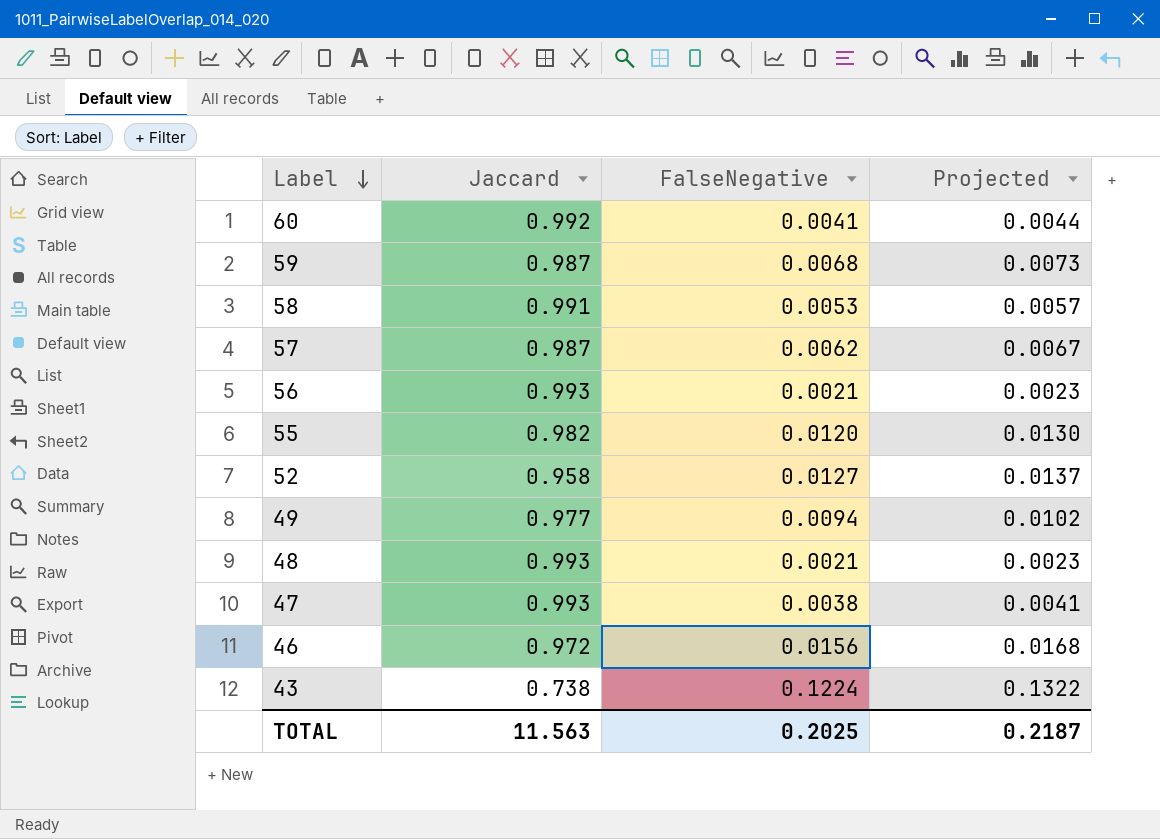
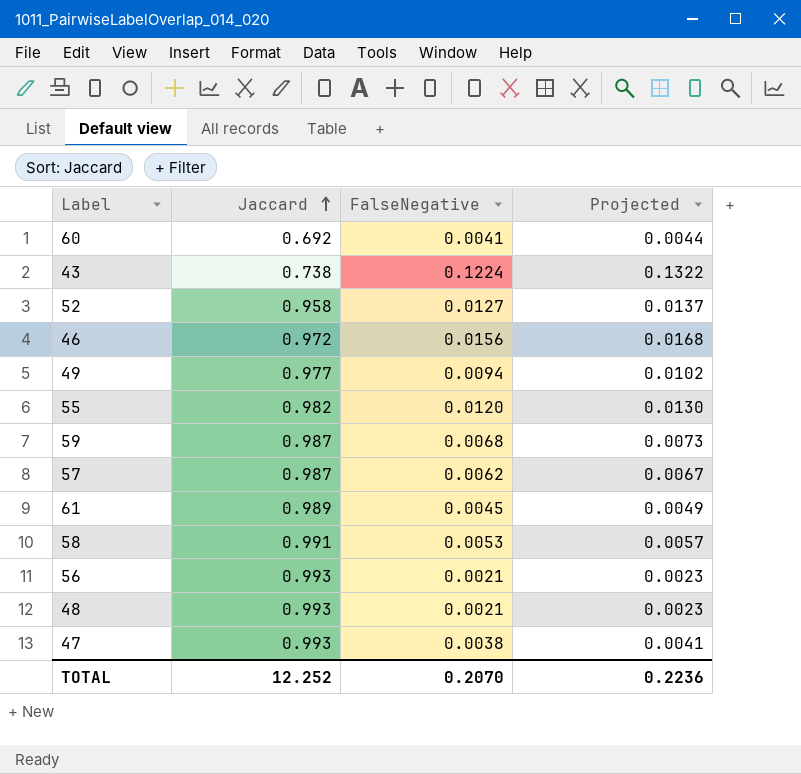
row order: Label descending -> Jaccard ascending
60 | Jaccard: 0.992 -> 0.692
row 61: none -> 0.989 | 0.0045 | 0.0049
TOTAL | Jaccard: 11.563 -> 12.252
TOTAL | FalseNegative: 0.2025 -> 0.2070
TOTAL | Projected: 0.2187 -> 0.2236

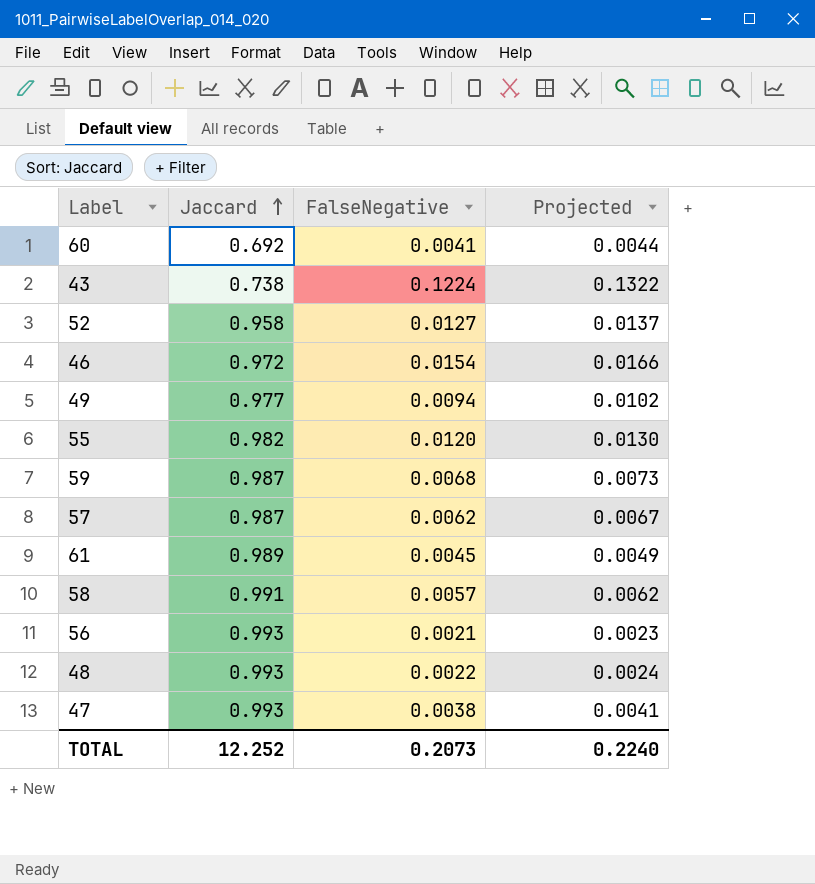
46 | FalseNegative: 0.0156 -> 0.0154
46 | Projected: 0.0168 -> 0.0166
58 | FalseNegative: 0.0053 -> 0.0057
58 | Projected: 0.0057 -> 0.0062
48 | FalseNegative: 0.0021 -> 0.0022
48 | Projected: 0.0023 -> 0.0024
TOTAL | FalseNegative: 0.2070 -> 0.2073
TOTAL | Projected: 0.2236 -> 0.2240

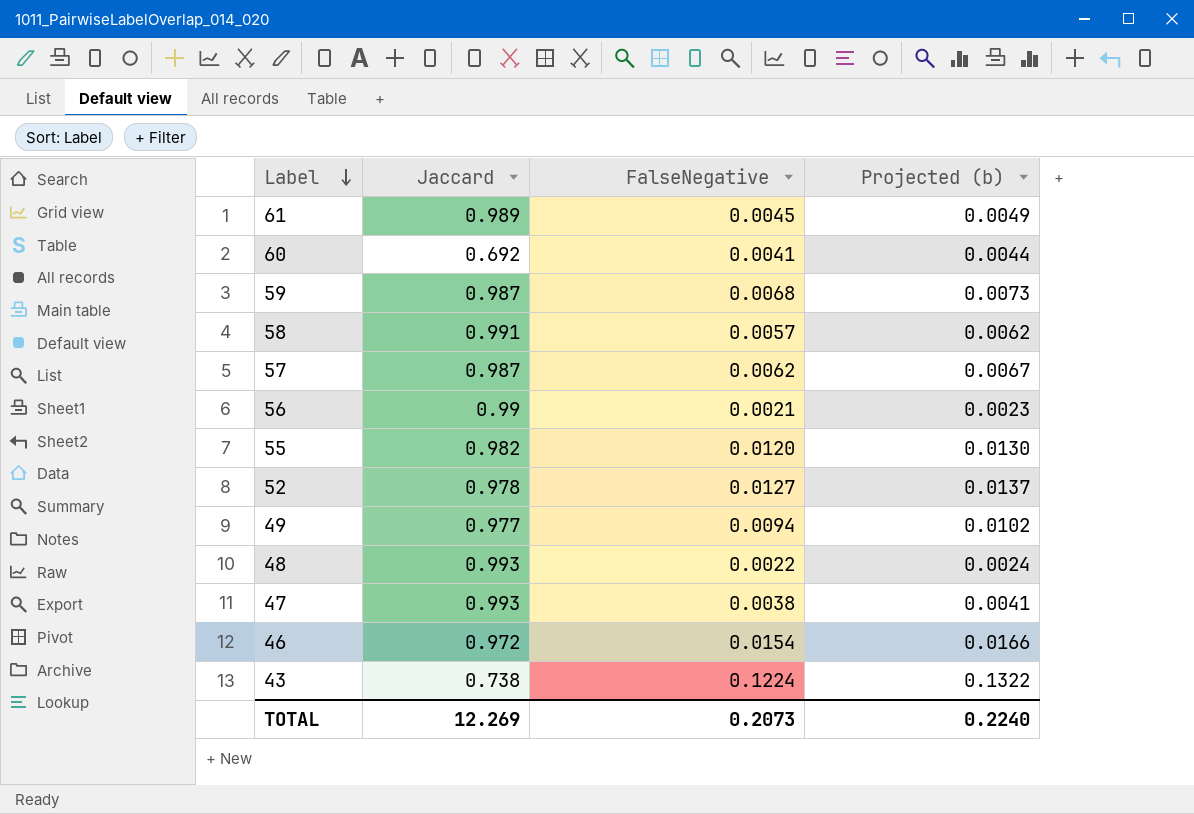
row order: Jaccard ascending -> Label descending
column name: Projected -> Projected (b)
56 | Jaccard: 0.993 -> 0.99
52 | Jaccard: 0.958 -> 0.978
TOTAL | Jaccard: 12.252 -> 12.269

